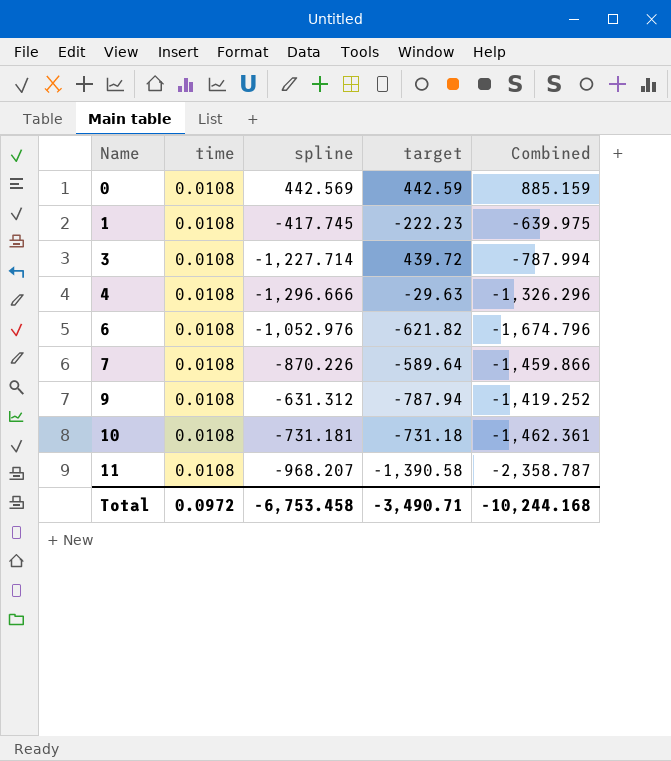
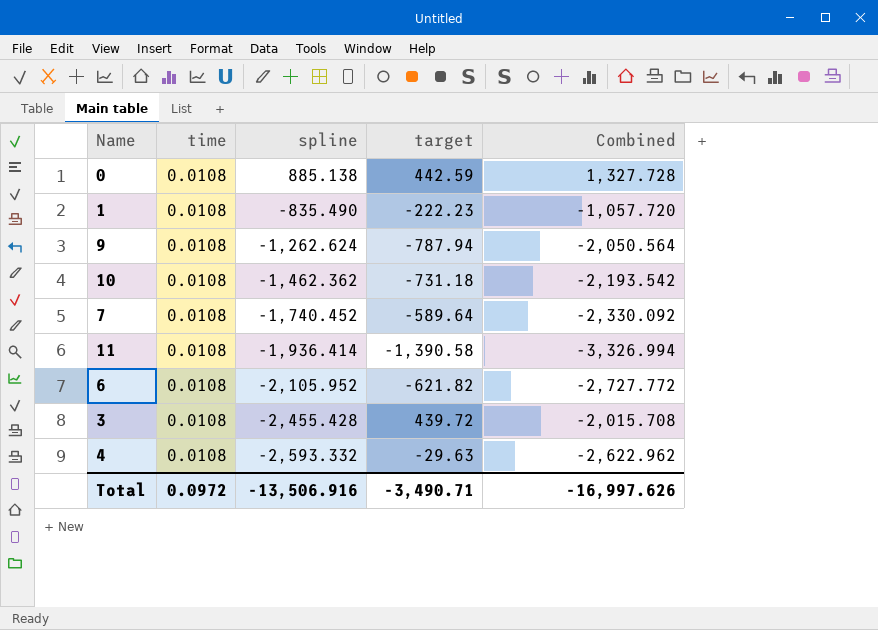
row order: Name ascending -> spline descending
0 | spline: 442.569 -> 885.138
0 | Combined: 885.159 -> 1,327.728
1 | spline: -417.745 -> -835.490
1 | Combined: -639.975 -> -1,057.720
9 | spline: -631.312 -> -1,262.624
9 | Combined: -1,419.252 -> -2,050.564
10 | spline: -731.181 -> -1,462.362
10 | Combined: -1,462.361 -> -2,193.542
7 | spline: -870.226 -> -1,740.452
7 | Combined: -1,459.866 -> -2,330.092
11 | spline: -968.207 -> -1,936.414
11 | Combined: -2,358.787 -> -3,326.994
6 | spline: -1,052.976 -> -2,105.952
6 | Combined: -1,674.796 -> -2,727.772
3 | spline: -1,227.714 -> -2,455.428
3 | Combined: -787.994 -> -2,015.708
4 | spline: -1,296.666 -> -2,593.332
4 | Combined: -1,326.296 -> -2,622.962
Total | spline: -6,753.458 -> -13,506.916
Total | Combined: -10,244.168 -> -16,997.626

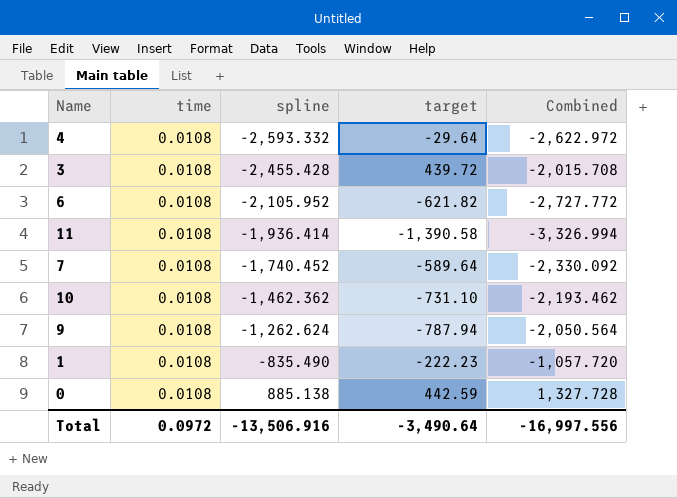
row order: spline descending -> spline ascending
4 | target: -29.63 -> -29.64
4 | Combined: -2,622.962 -> -2,622.972
10 | target: -731.18 -> -731.10
10 | Combined: -2,193.542 -> -2,193.462
Total | target: -3,490.71 -> -3,490.64
Total | Combined: -16,997.626 -> -16,997.556

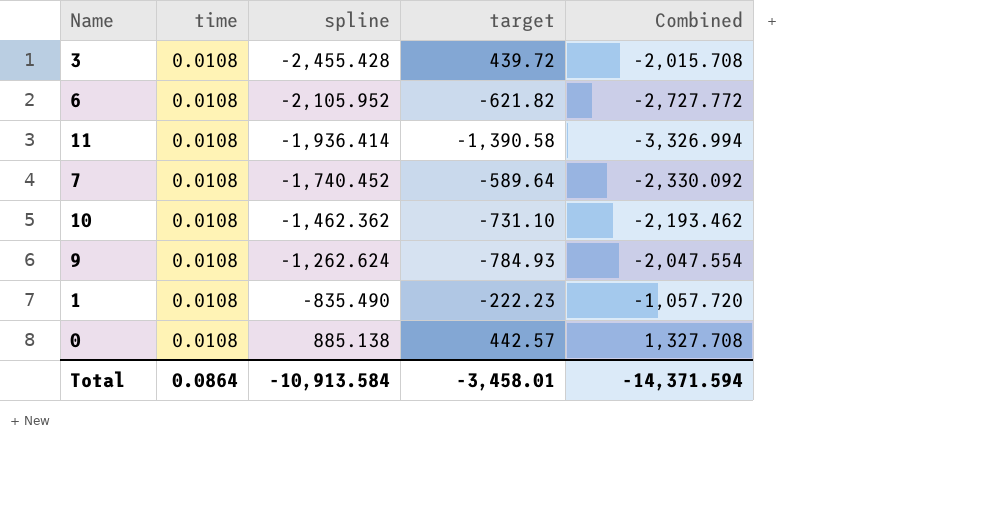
row 4: 0.0108 | -2,593.332 | -29.64 | -2,622.972 -> none
9 | target: -787.94 -> -784.93
9 | Combined: -2,050.564 -> -2,047.554
0 | target: 442.59 -> 442.57
0 | Combined: 1,327.728 -> 1,327.708
Total | time: 0.0972 -> 0.0864
Total | spline: -13,506.916 -> -10,913.584
Total | target: -3,490.64 -> -3,458.01
Total | Combined: -16,997.556 -> -14,371.594

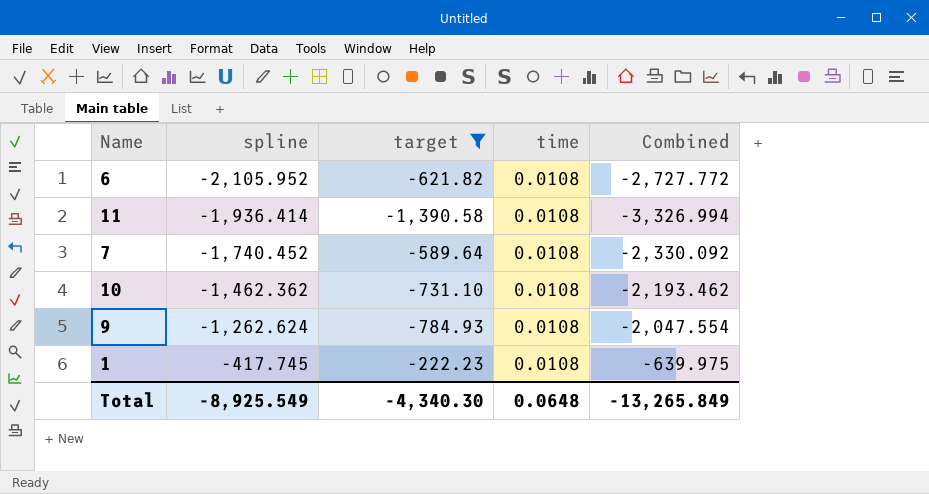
filter: none -> target <= -222.23
column time | position: 2 -> 4
1 | spline: -835.490 -> -417.745
1 | Combined: -1,057.720 -> -639.975
Total | spline: -10,913.584 -> -8,925.549
Total | target: -3,458.01 -> -4,340.30
Total | time: 0.0864 -> 0.0648
Total | Combined: -14,371.594 -> -13,265.849

